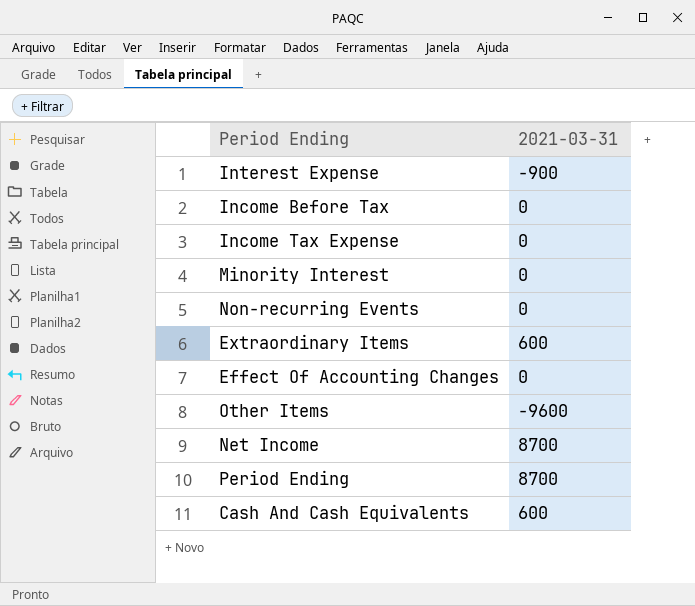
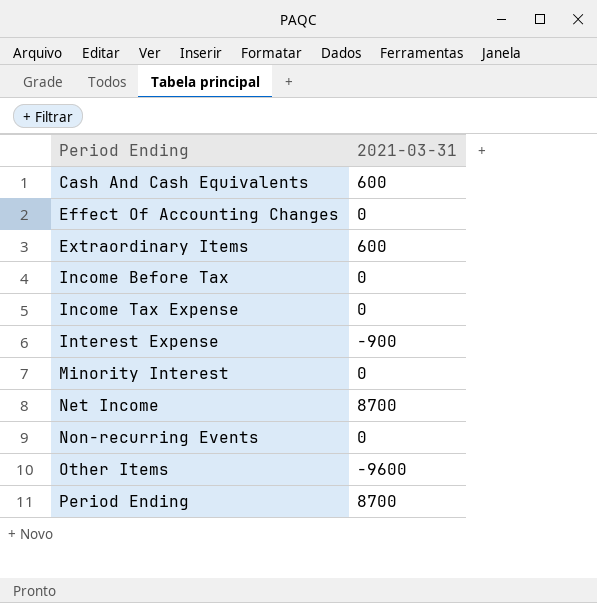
row order: none -> Period Ending ascending

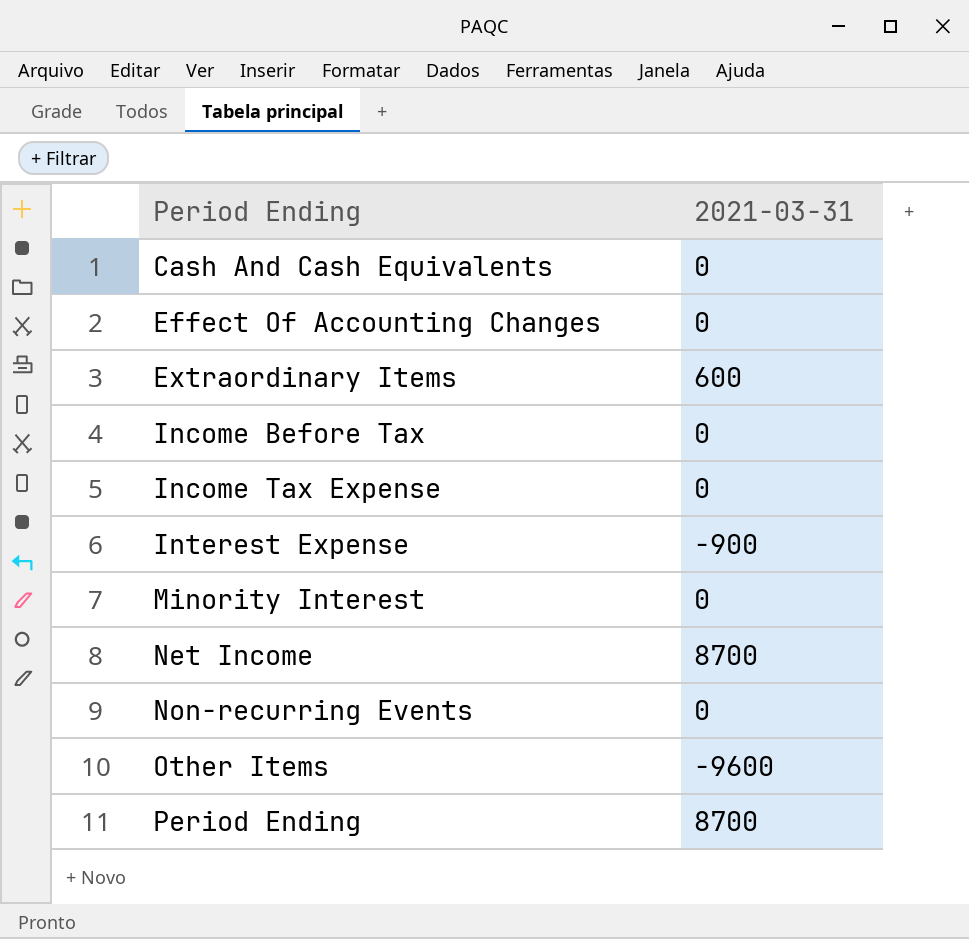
Cash And Cash Equivalents | 2021-03-31: 600 -> 0

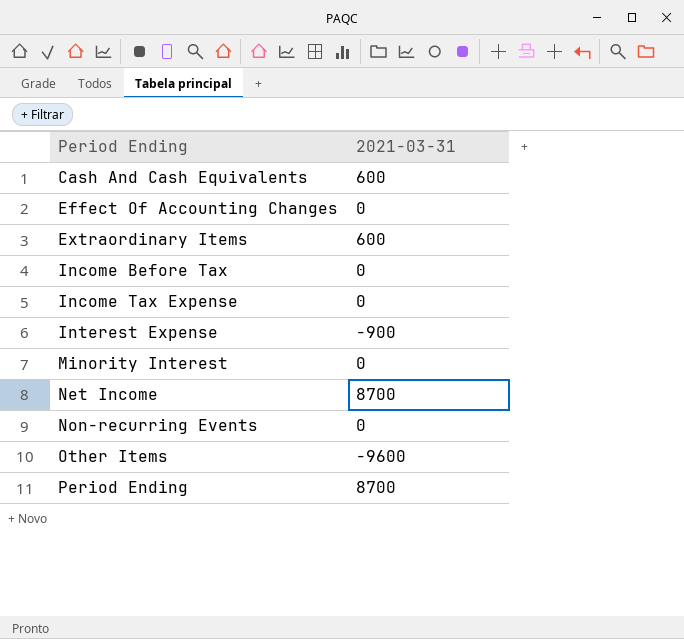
Cash And Cash Equivalents | 2021-03-31: 0 -> 600

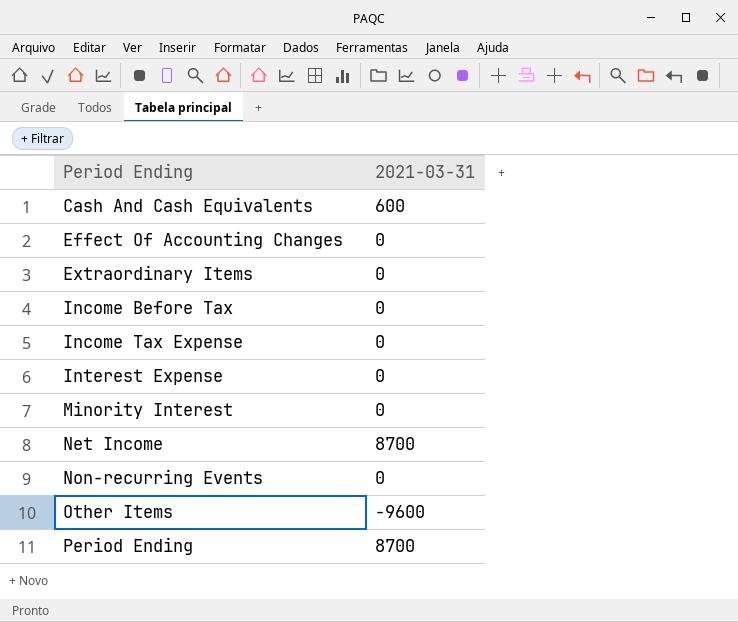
Extraordinary Items | 2021-03-31: 600 -> 0
Interest Expense | 2021-03-31: -900 -> 0

